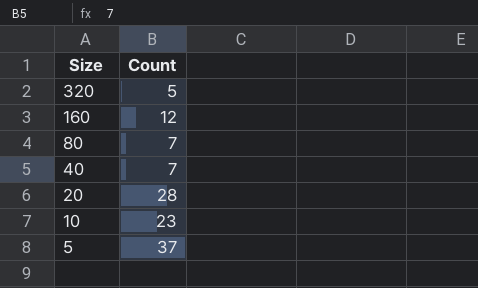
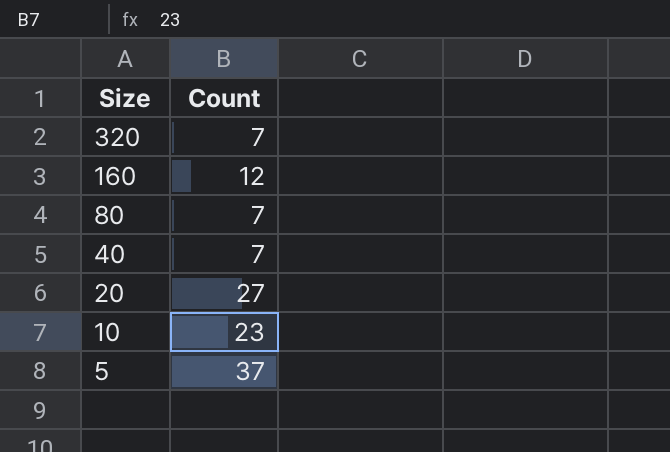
320 | Count: 5 -> 7
20 | Count: 28 -> 27

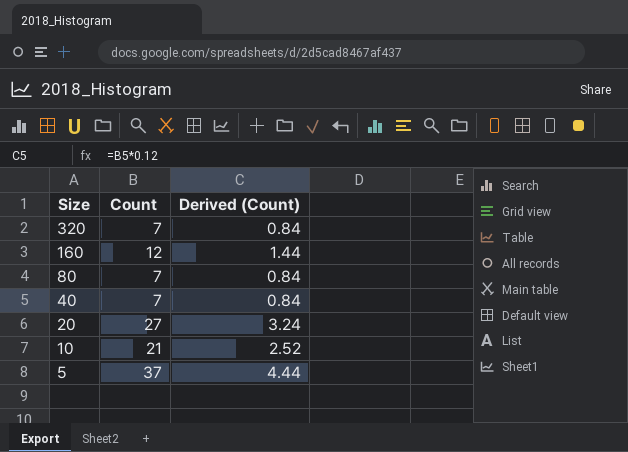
column Derived (Count) | formula: none -> [Count] * 0.12
10 | Count: 23 -> 21

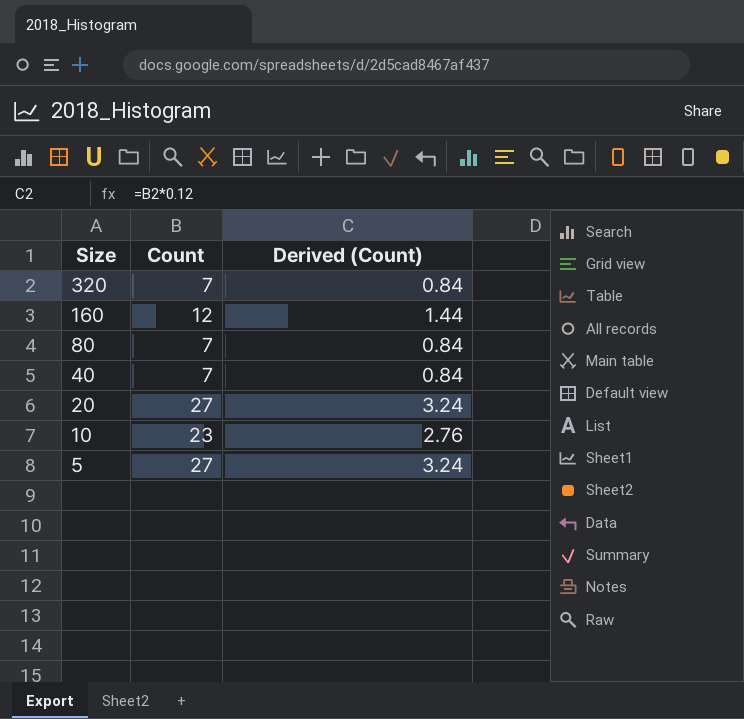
10 | Count: 21 -> 23
10 | Derived (Count): 2.52 -> 2.76
5 | Count: 37 -> 27
5 | Derived (Count): 4.44 -> 3.24

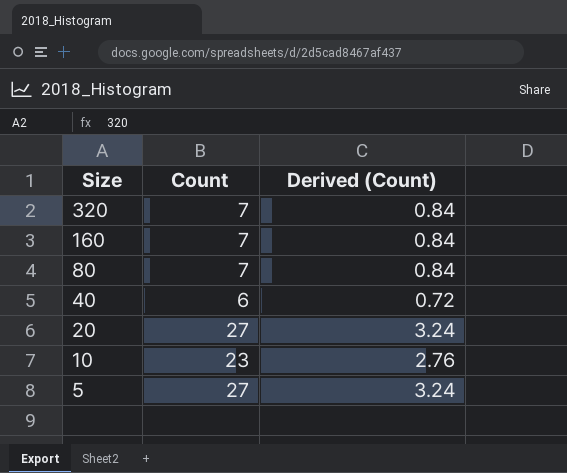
160 | Count: 12 -> 7
160 | Derived (Count): 1.44 -> 0.84
40 | Count: 7 -> 6
40 | Derived (Count): 0.84 -> 0.72

